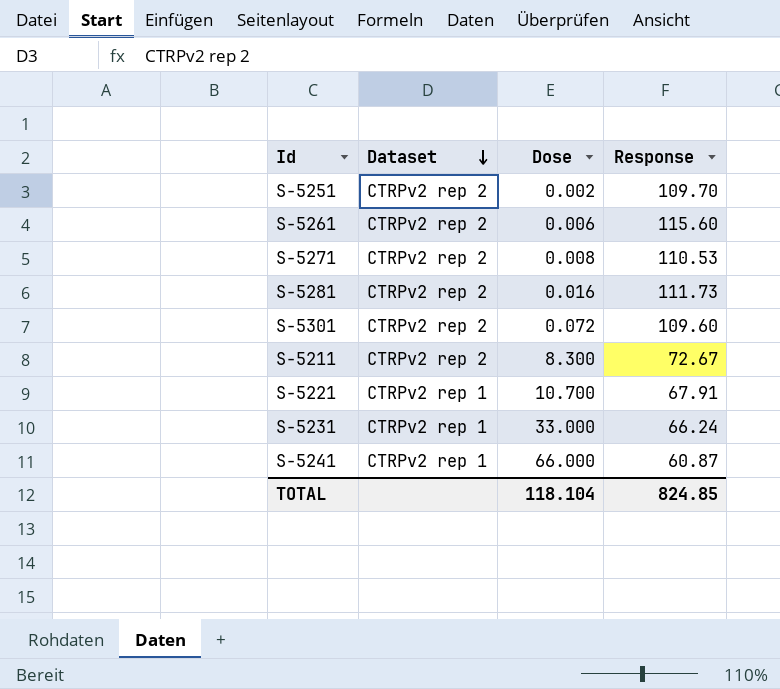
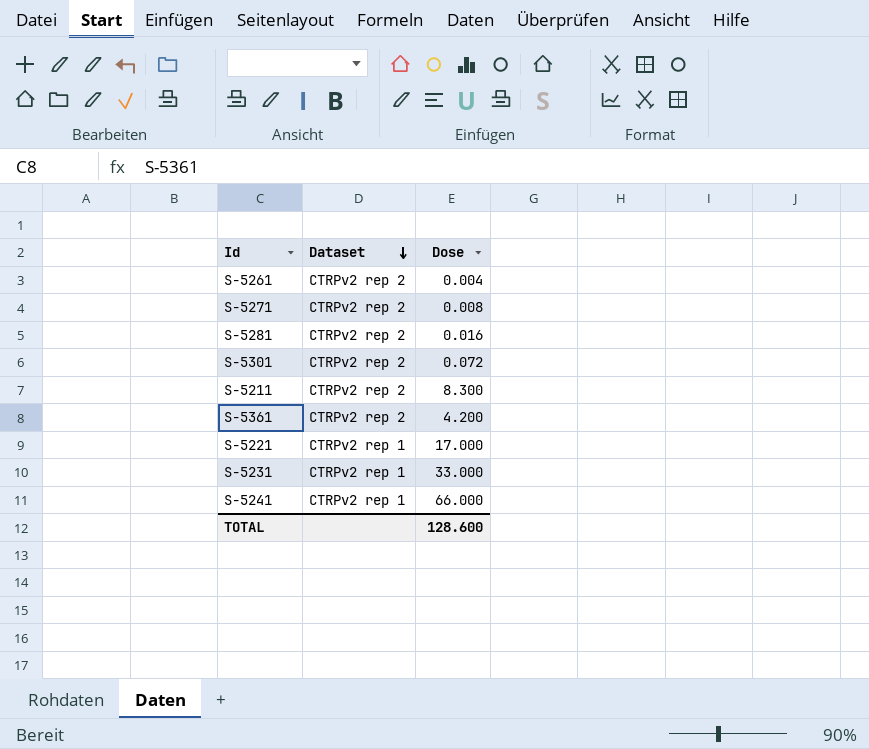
column Response | position: 4 -> none
row S-5251: CTRPv2 rep 2 | 0.002 | 109.70 -> none
S-5261 | Dose: 0.006 -> 0.004
row S-5361: none -> CTRPv2 rep 2 | 4.200
S-5221 | Dose: 10.700 -> 17.000
TOTAL | Dose: 118.104 -> 128.600

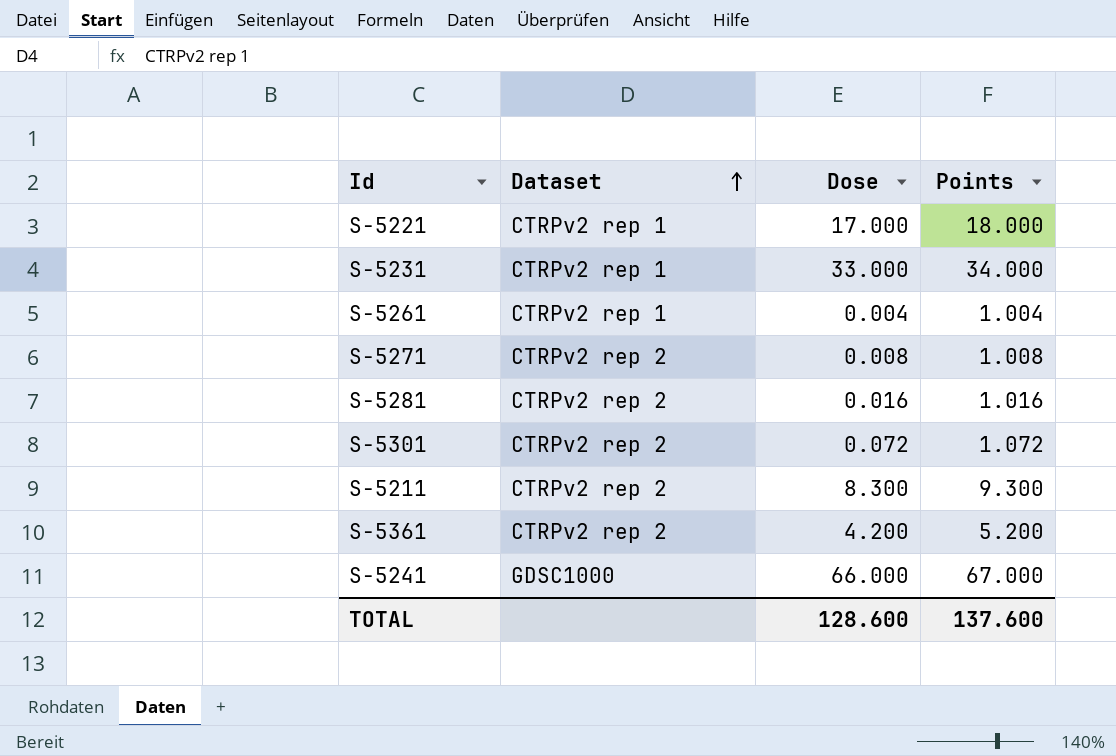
row order: Dataset descending -> Dataset ascending
column Points | formula: none -> [Dose] + 1
S-5261 | Dataset: CTRPv2 rep 2 -> CTRPv2 rep 1
S-5241 | Dataset: CTRPv2 rep 1 -> GDSC1000

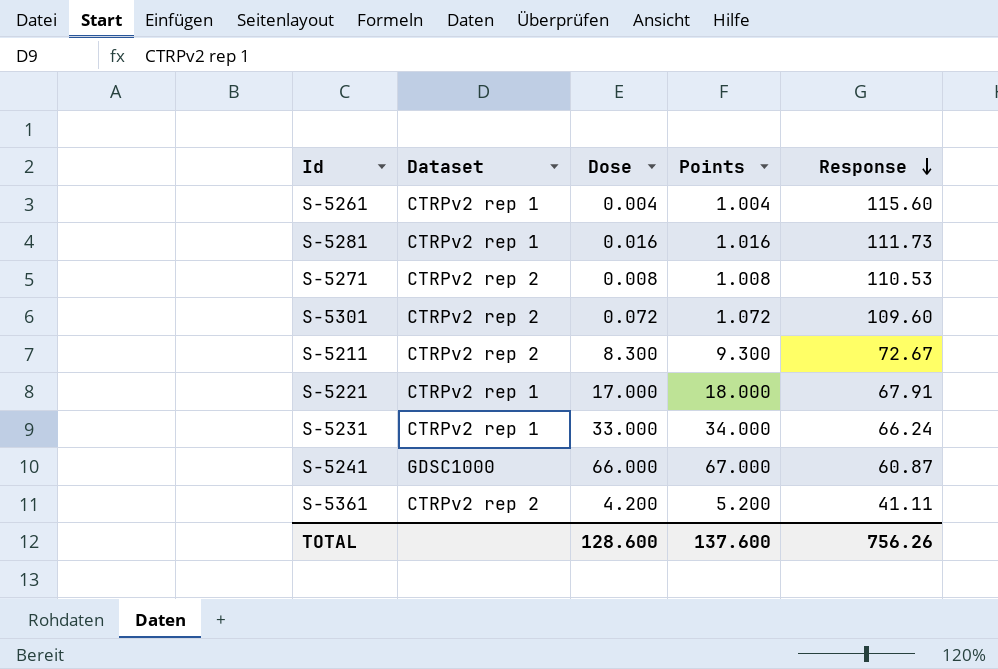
row order: Dataset ascending -> Response descending
column Response | position: none -> 5
S-5281 | Dataset: CTRPv2 rep 2 -> CTRPv2 rep 1

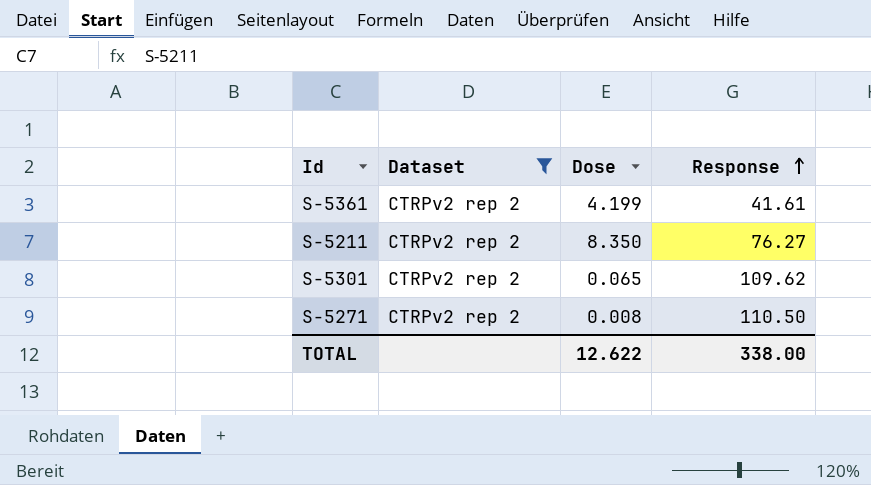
filter: none -> Dataset = CTRPv2 rep 2
row order: Response descending -> Response ascending
column Points | formula: [Dose] + 1 -> none
S-5361 | Dose: 4.200 -> 4.199
S-5361 | Response: 41.11 -> 41.61
S-5211 | Dose: 8.300 -> 8.350
S-5211 | Response: 72.67 -> 76.27
S-5301 | Dose: 0.072 -> 0.065
S-5301 | Response: 109.60 -> 109.62
S-5271 | Response: 110.53 -> 110.50
TOTAL | Dose: 128.600 -> 12.622
TOTAL | Response: 756.26 -> 338.00

